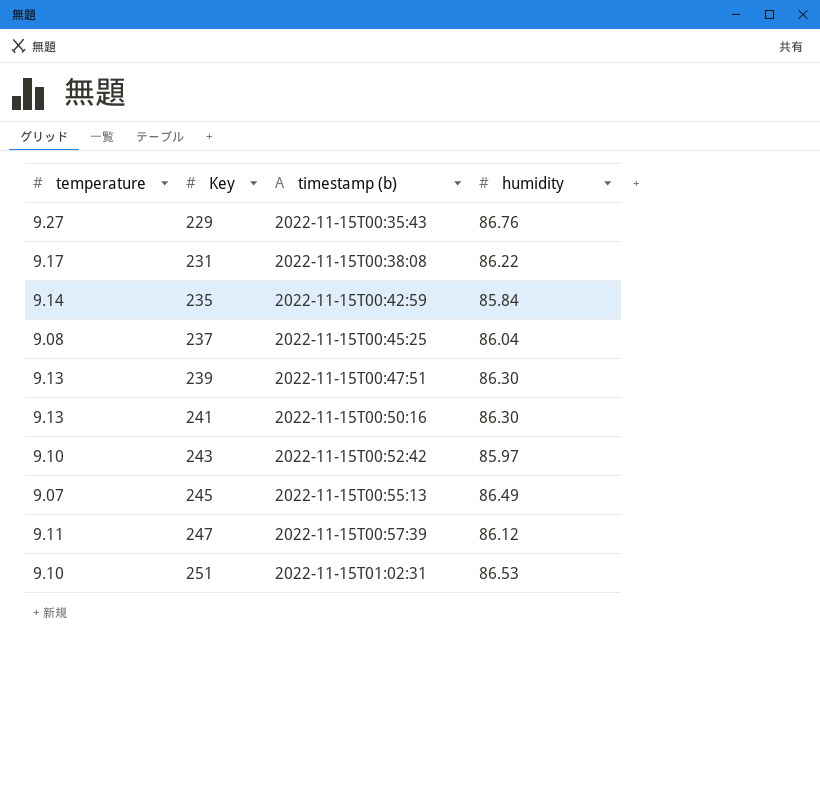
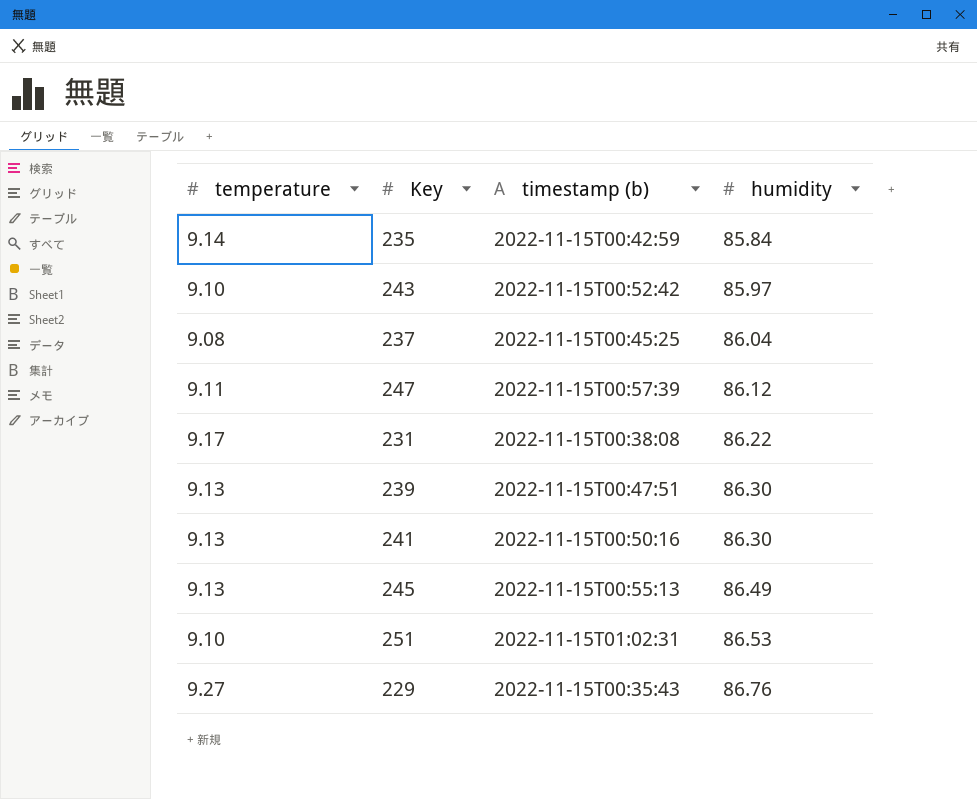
row order: Key ascending -> humidity ascending
245 | temperature: 9.07 -> 9.13

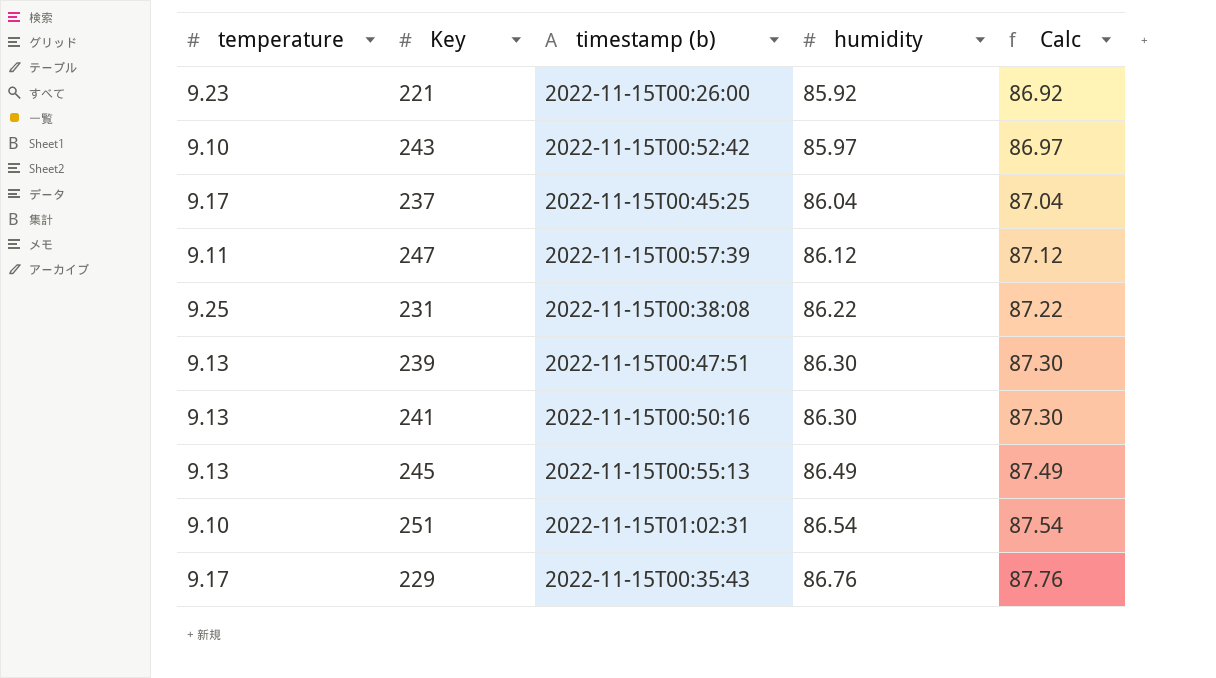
column Calc | formula: none -> [humidity] + 1
row 235: 9.14 | 2022-11-15T00:42:59 | 85.84 -> none
row 221: none -> 9.23 | 2022-11-15T00:26:00 | 85.92 | 86.92
237 | temperature: 9.08 -> 9.17
231 | temperature: 9.17 -> 9.25
251 | humidity: 86.53 -> 86.54
229 | temperature: 9.27 -> 9.17

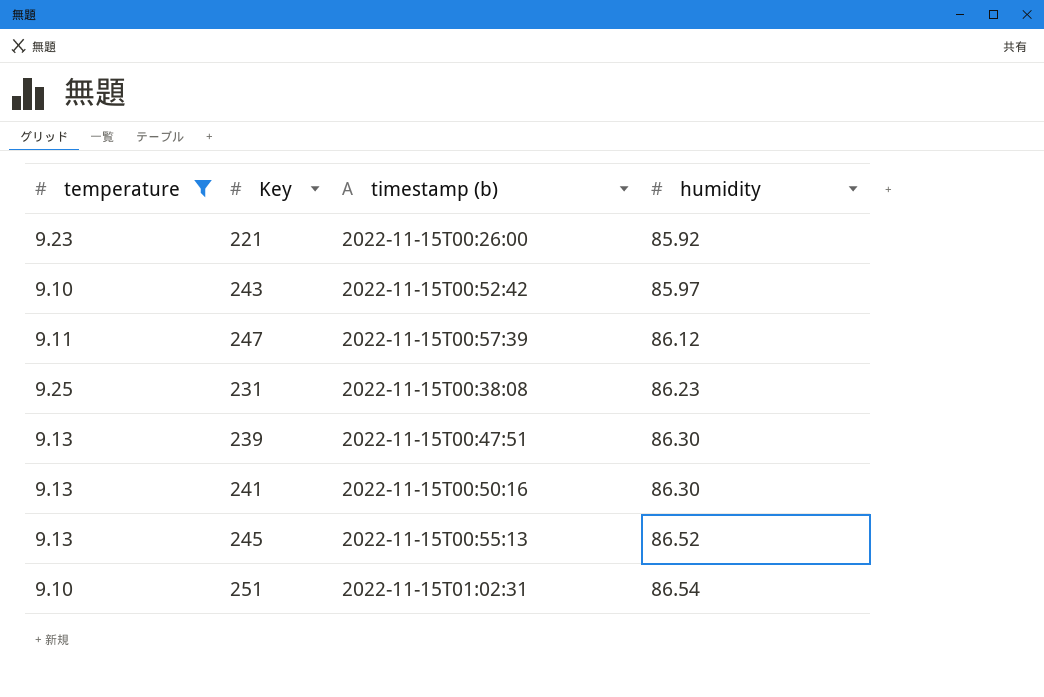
filter: none -> temperature != 9.17
column Calc | formula: [humidity] + 1 -> none
231 | humidity: 86.22 -> 86.23
245 | humidity: 86.49 -> 86.52

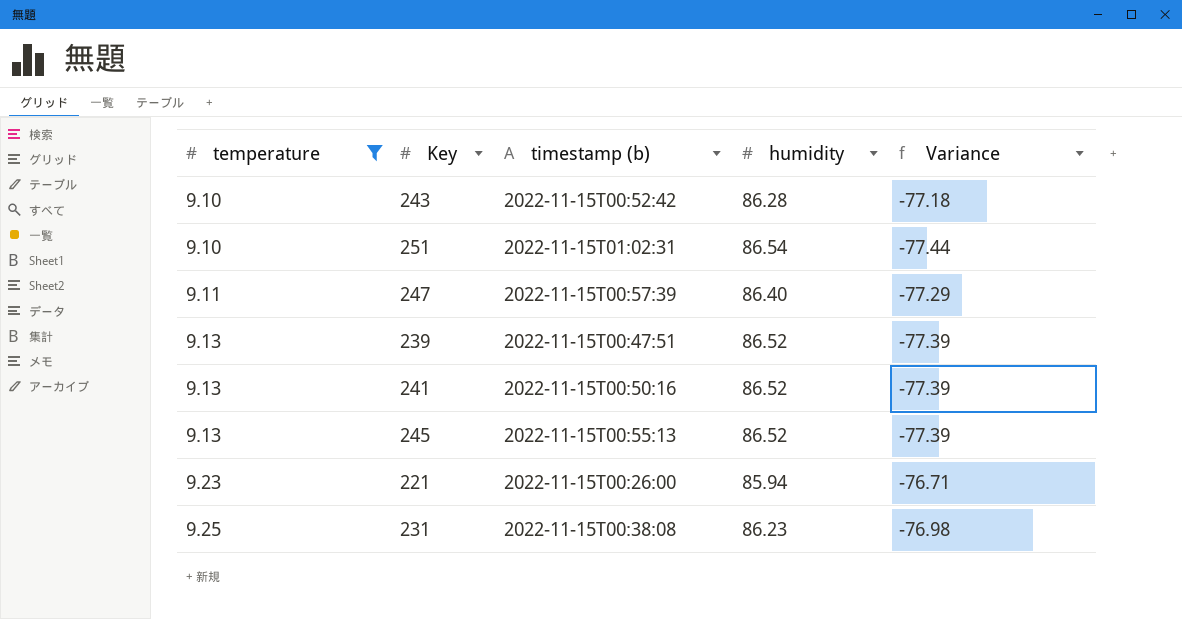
row order: humidity ascending -> temperature ascending
column Variance | formula: none -> [temperature] - [humidity]
243 | humidity: 85.97 -> 86.28
247 | humidity: 86.12 -> 86.40
239 | humidity: 86.30 -> 86.52
241 | humidity: 86.30 -> 86.52
221 | humidity: 85.92 -> 85.94

